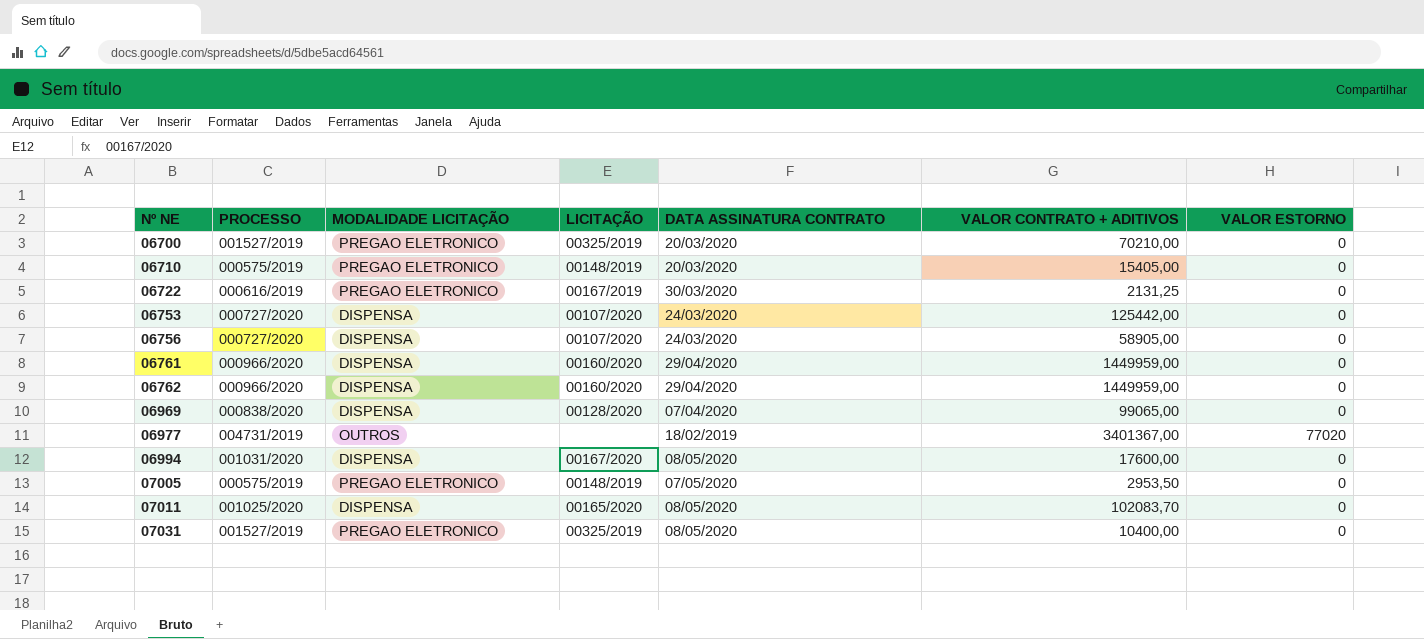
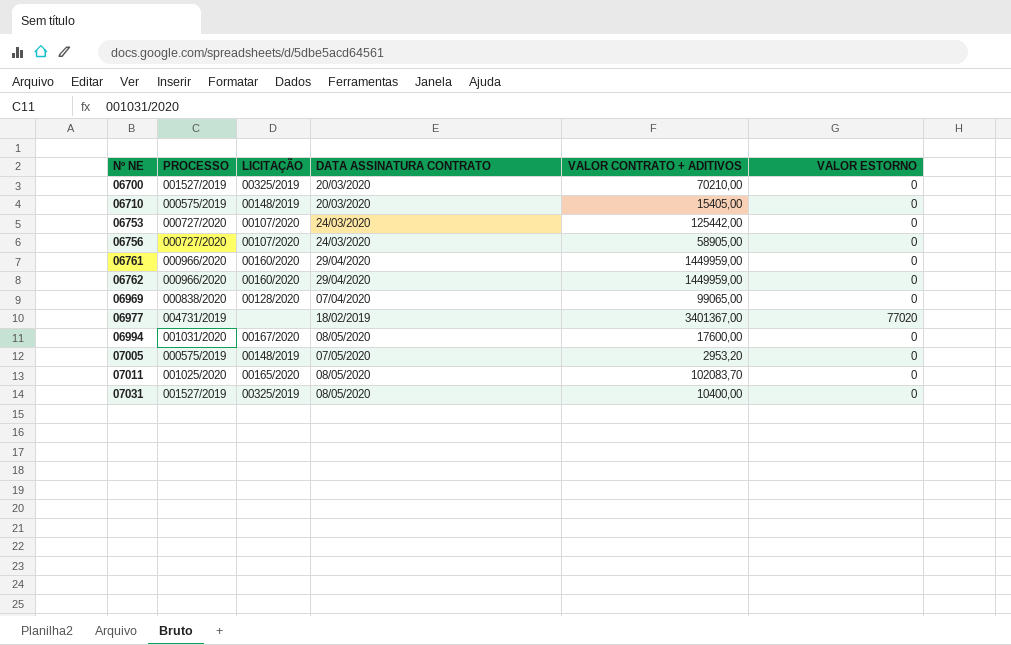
column MODALIDADE LICITAÇÃO | position: 3 -> none
row 06722: 000616/2019 | PREGAO ELETRONICO | 00167/2019 | 30/03/2020 | 2131,25 | 0 -> none
07005 | VALOR CONTRATO + ADITIVOS: 2953,50 -> 2953,20

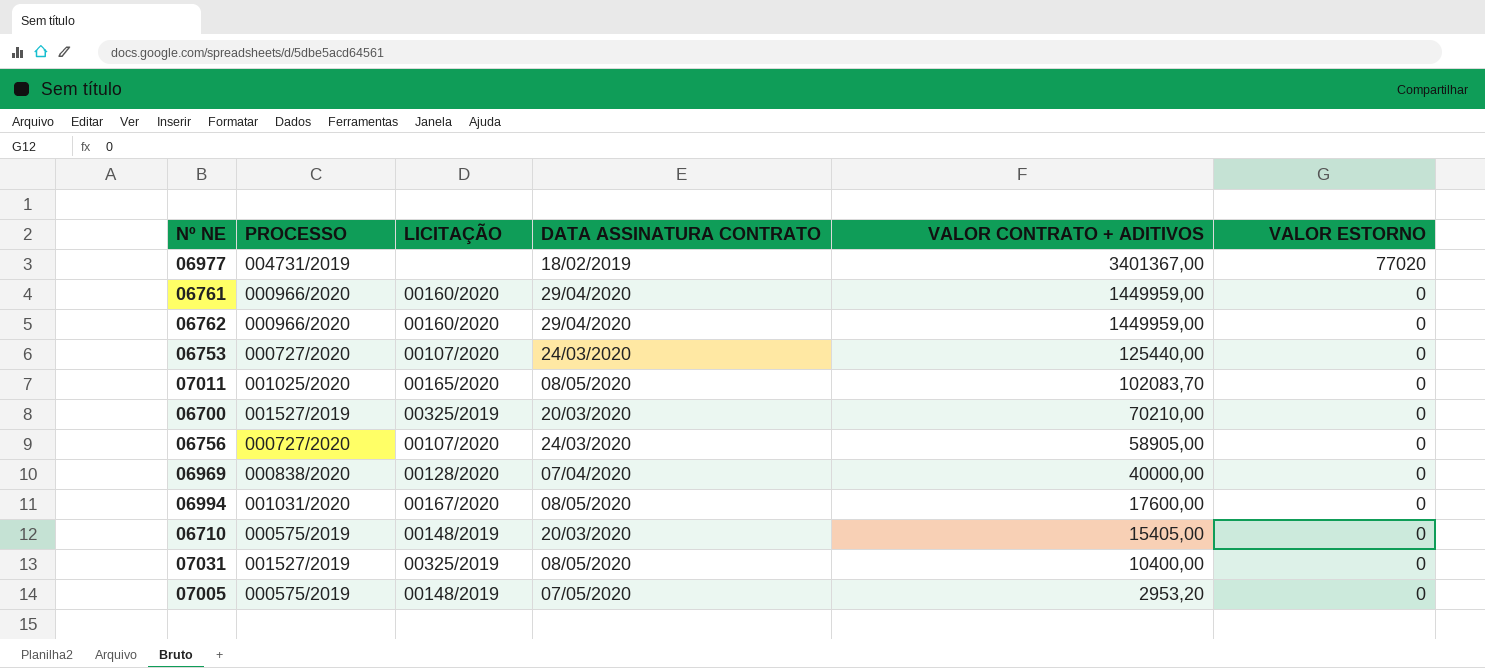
row order: Nº NE ascending -> VALOR CONTRATO + ADITIVOS descending
06753 | VALOR CONTRATO + ADITIVOS: 125442,00 -> 125440,00
06969 | VALOR CONTRATO + ADITIVOS: 99065,00 -> 40000,00

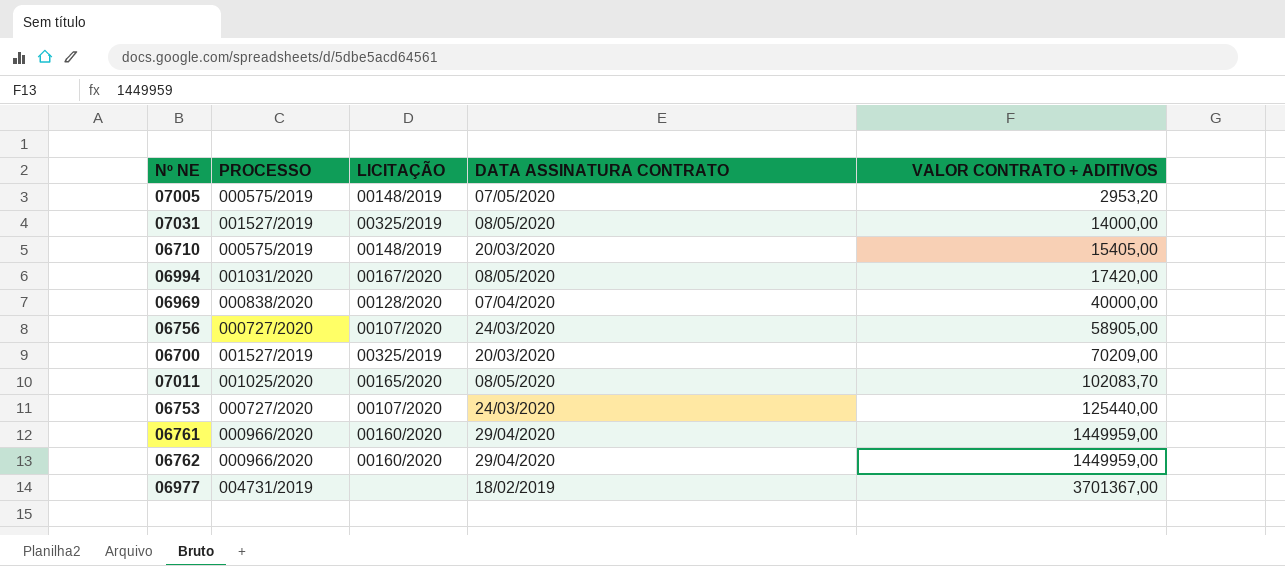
row order: VALOR CONTRATO + ADITIVOS descending -> VALOR CONTRATO + ADITIVOS ascending
column VALOR ESTORNO | position: 6 -> none
07031 | VALOR CONTRATO + ADITIVOS: 10400,00 -> 14000,00
06994 | VALOR CONTRATO + ADITIVOS: 17600,00 -> 17420,00
06700 | VALOR CONTRATO + ADITIVOS: 70210,00 -> 70209,00
06977 | VALOR CONTRATO + ADITIVOS: 3401367,00 -> 3701367,00

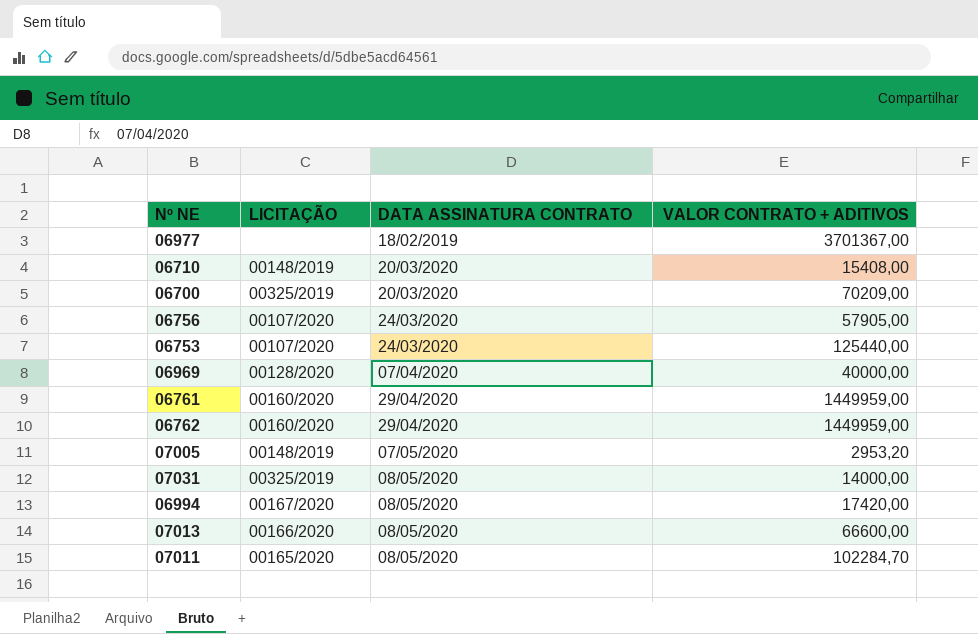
row order: VALOR CONTRATO + ADITIVOS ascending -> DATA ASSINATURA CONTRATO ascending
column PROCESSO | position: 2 -> none
06710 | VALOR CONTRATO + ADITIVOS: 15405,00 -> 15408,00
06756 | VALOR CONTRATO + ADITIVOS: 58905,00 -> 57905,00
row 07013: none -> 00166/2020 | 08/05/2020 | 66600,00
07011 | VALOR CONTRATO + ADITIVOS: 102083,70 -> 102284,70

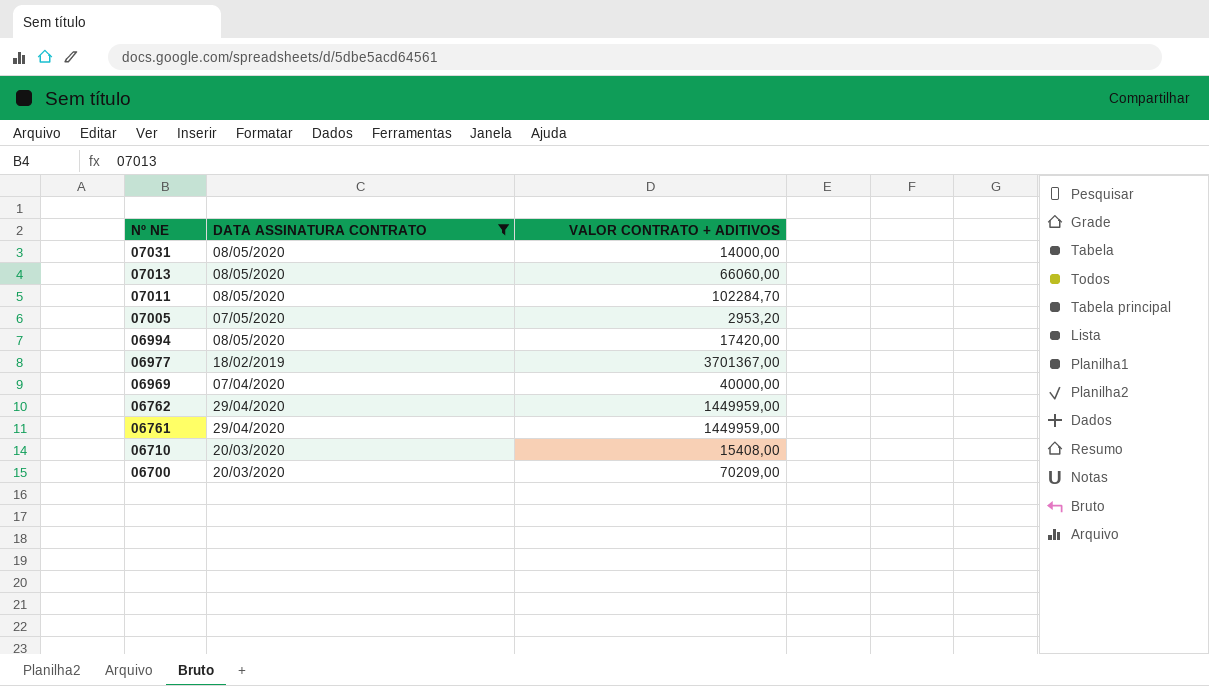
filter: none -> DATA ASSINATURA CONTRATO != 24/03/2020
row order: DATA ASSINATURA CONTRATO ascending -> Nº NE descending
column LICITAÇÃO | position: 2 -> none
07013 | VALOR CONTRATO + ADITIVOS: 66600,00 -> 66060,00

